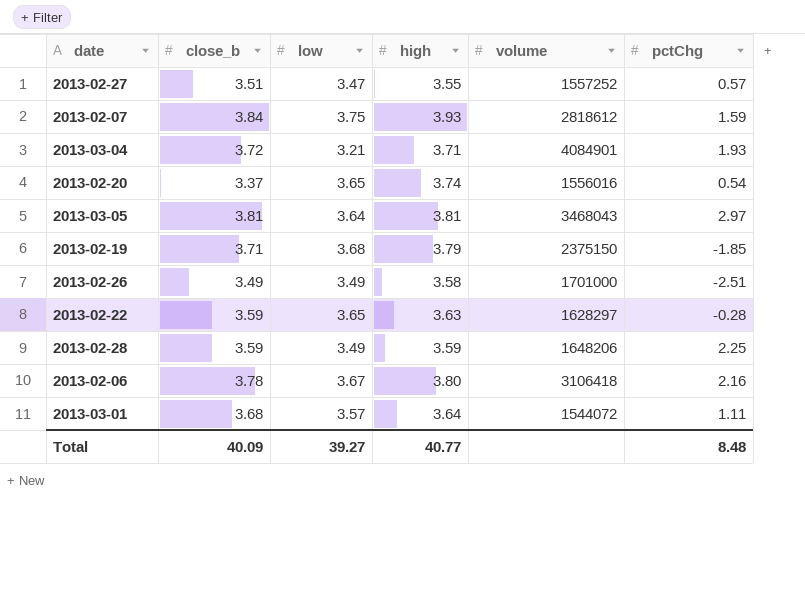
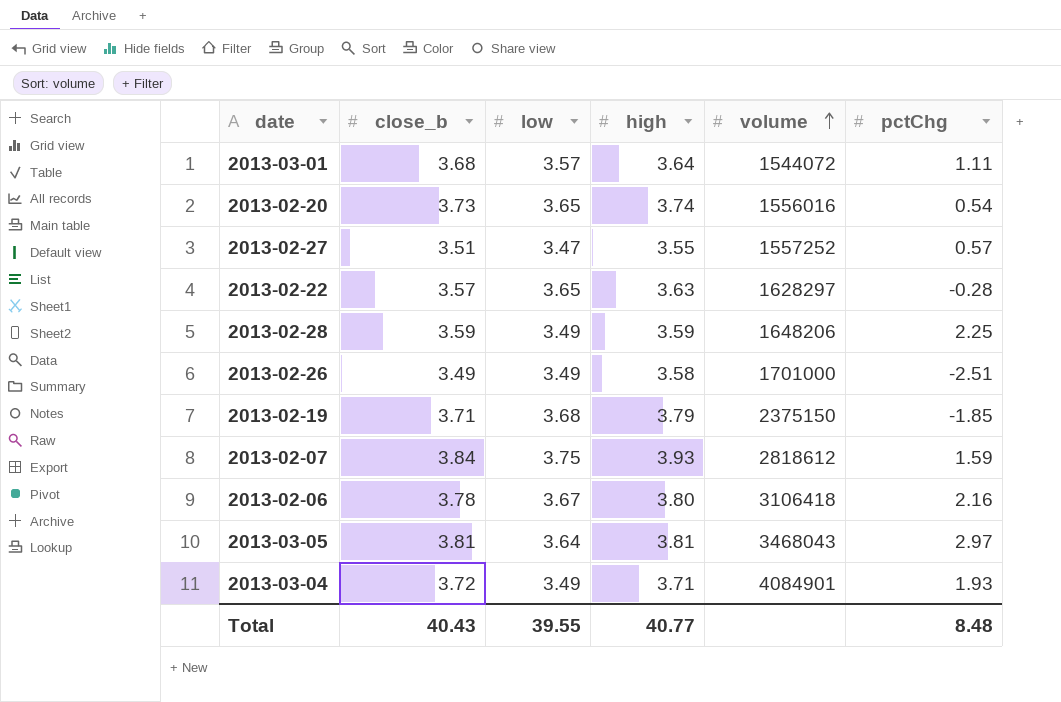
row order: none -> volume ascending
2013-02-20 | close_b: 3.37 -> 3.73
2013-02-22 | close_b: 3.59 -> 3.57
2013-03-04 | low: 3.21 -> 3.49
Total | close_b: 40.09 -> 40.43
Total | low: 39.27 -> 39.55

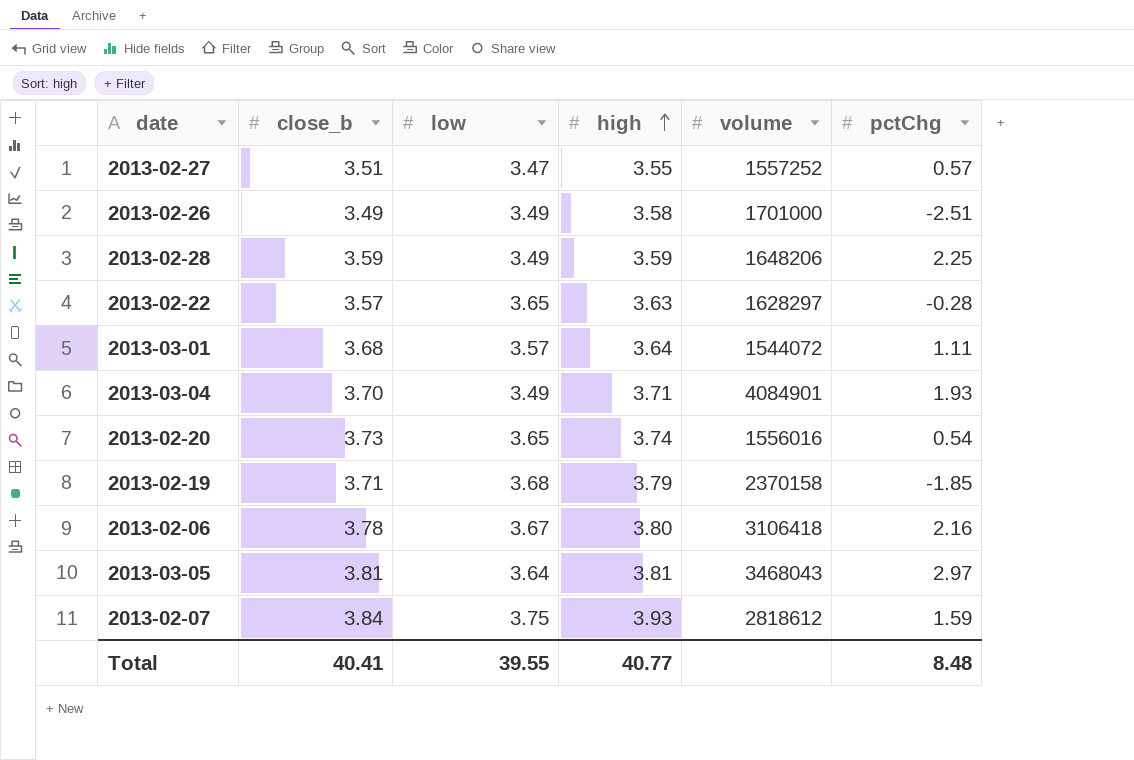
row order: volume ascending -> high ascending
2013-03-04 | close_b: 3.72 -> 3.70
2013-02-19 | volume: 2375150 -> 2370158
Total | close_b: 40.43 -> 40.41

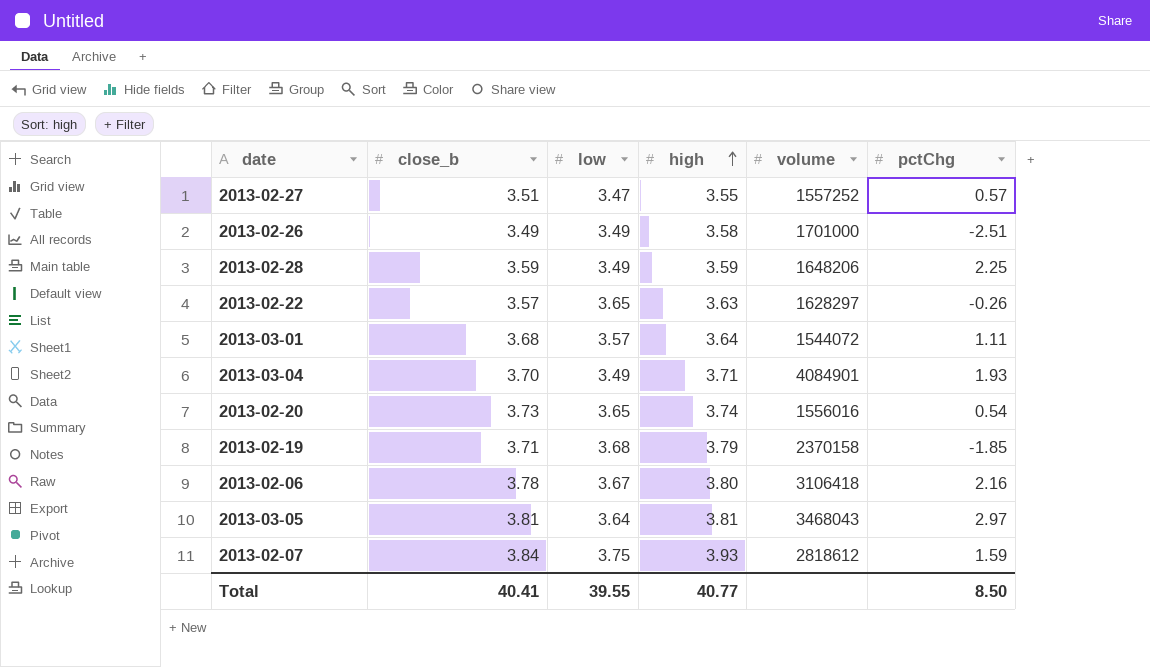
2013-02-22 | pctChg: -0.28 -> -0.26
Total | pctChg: 8.48 -> 8.50

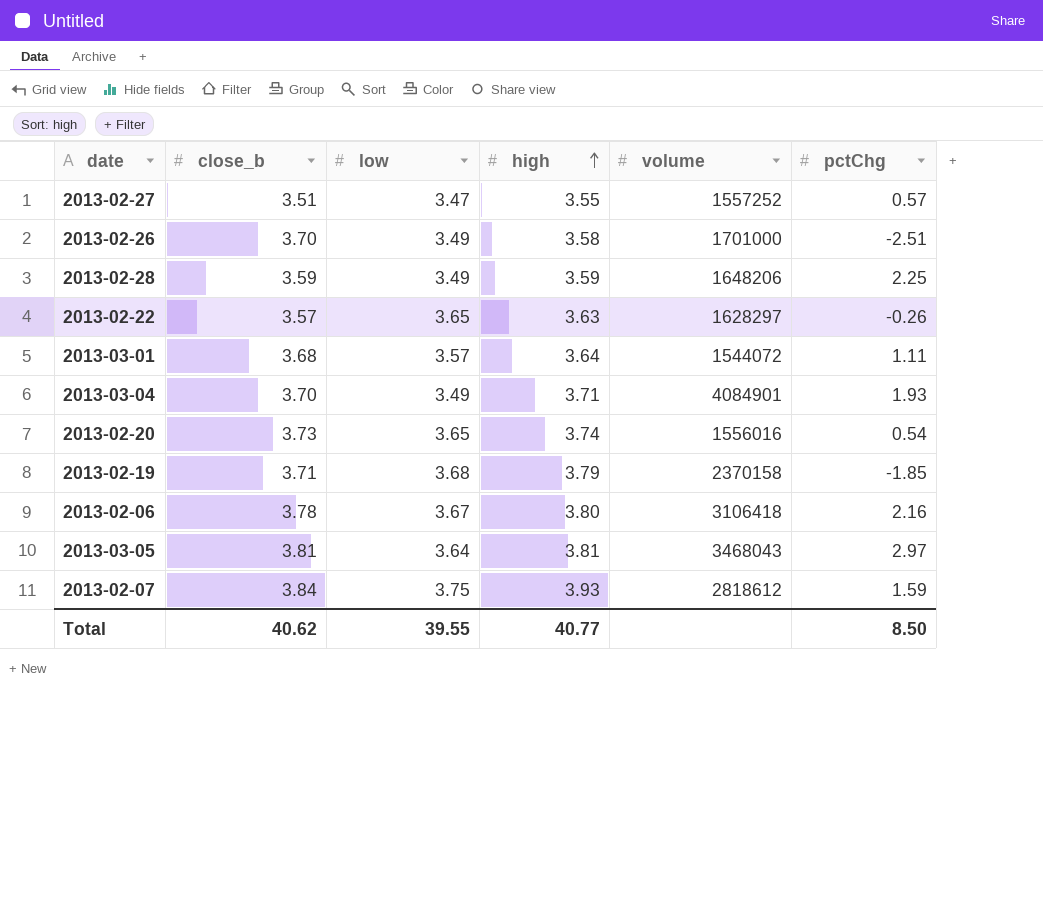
2013-02-26 | close_b: 3.49 -> 3.70
Total | close_b: 40.41 -> 40.62

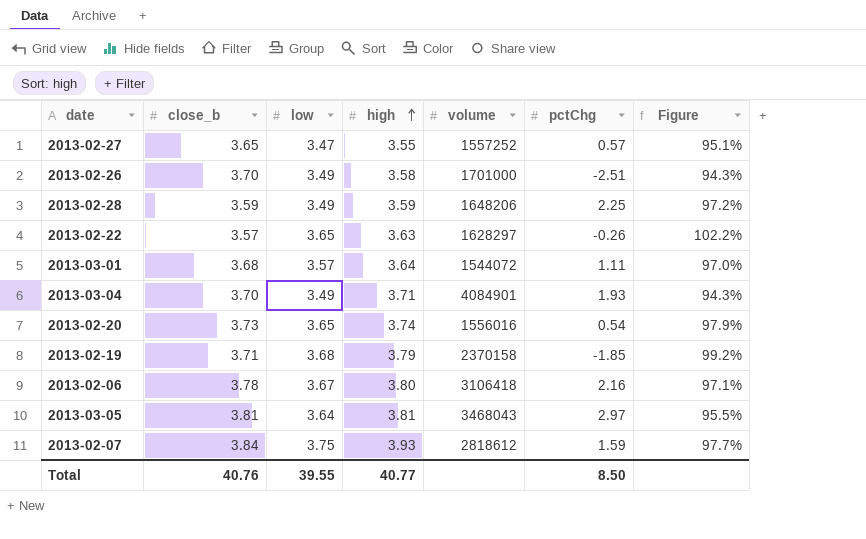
column Figure | formula: none -> [low] / [close_b]
2013-02-27 | close_b: 3.51 -> 3.65
Total | close_b: 40.62 -> 40.76

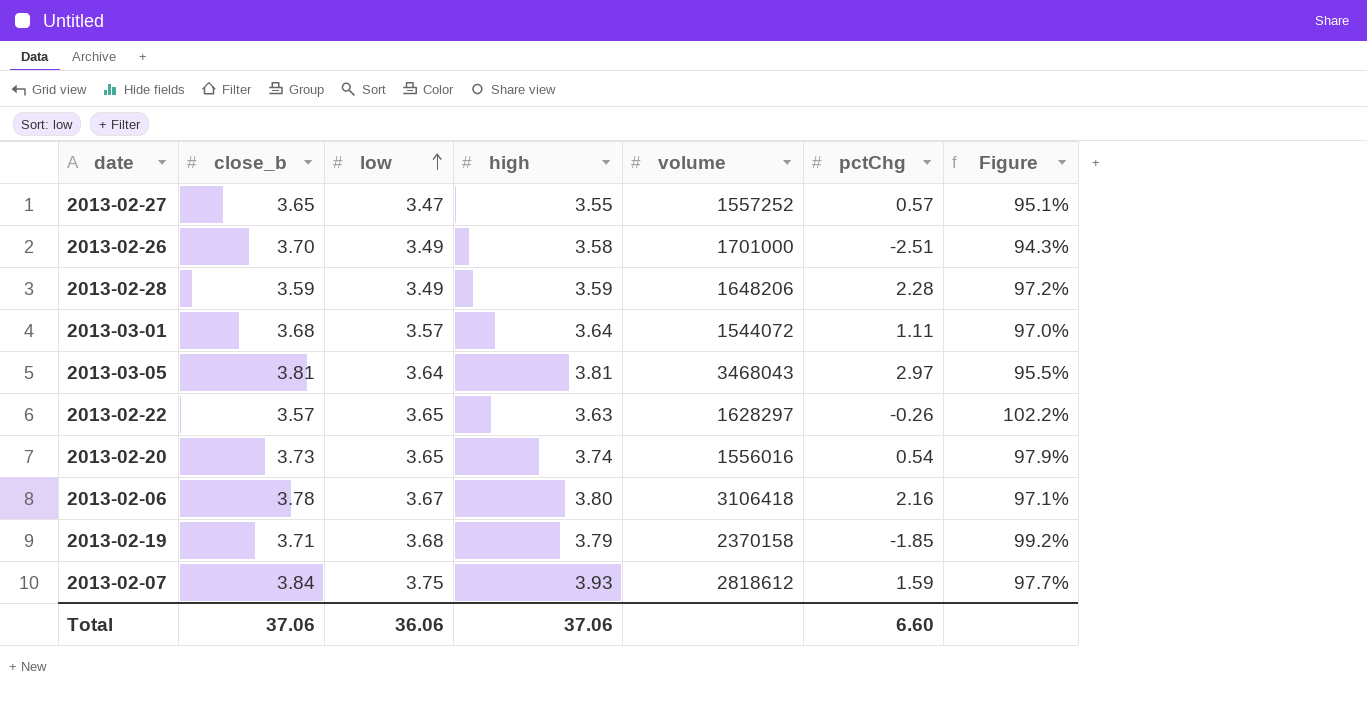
row order: high ascending -> low ascending
row 2013-03-04: 3.70 | 3.49 | 3.71 | 4084901 | 1.93 | 94.3% -> none
2013-02-28 | pctChg: 2.25 -> 2.28
Total | close_b: 40.76 -> 37.06
Total | low: 39.55 -> 36.06
Total | high: 40.77 -> 37.06
Total | pctChg: 8.50 -> 6.60

